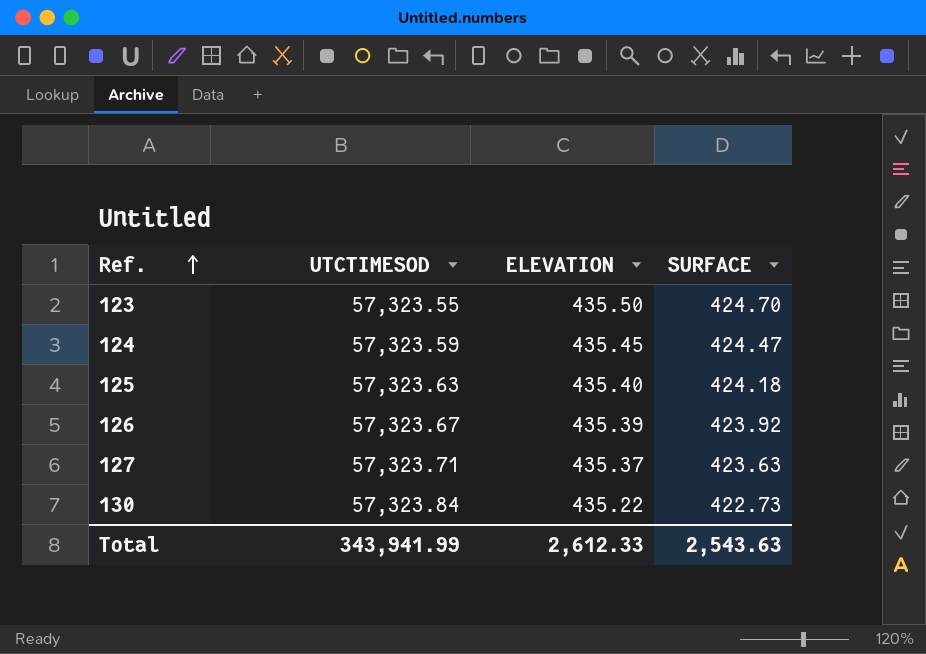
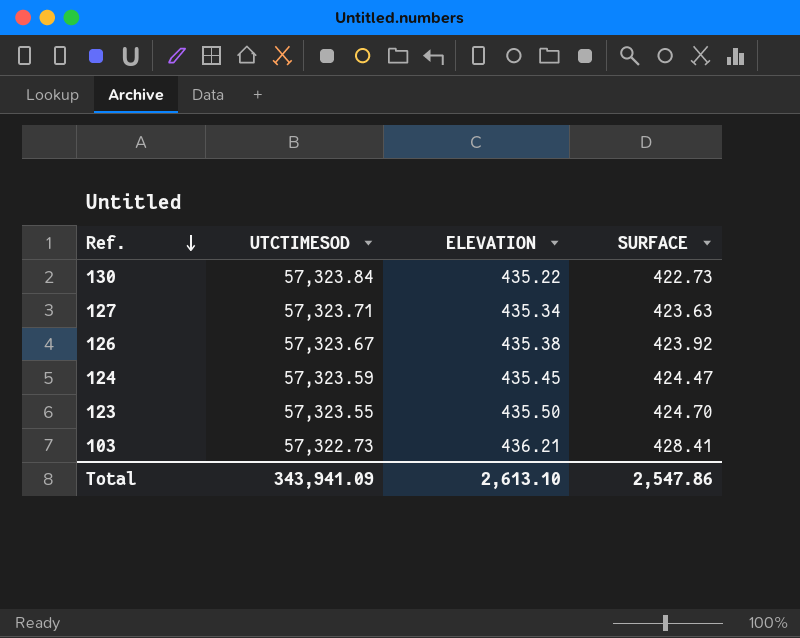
row order: Ref. ascending -> Ref. descending
row 125: 57,323.63 | 435.40 | 424.18 -> none
127 | ELEVATION: 435.37 -> 435.34
126 | ELEVATION: 435.39 -> 435.38
row 103: none -> 57,322.73 | 436.21 | 428.41
Total | UTCTIMESOD: 343,941.99 -> 343,941.09
Total | ELEVATION: 2,612.33 -> 2,613.10
Total | SURFACE: 2,543.63 -> 2,547.86

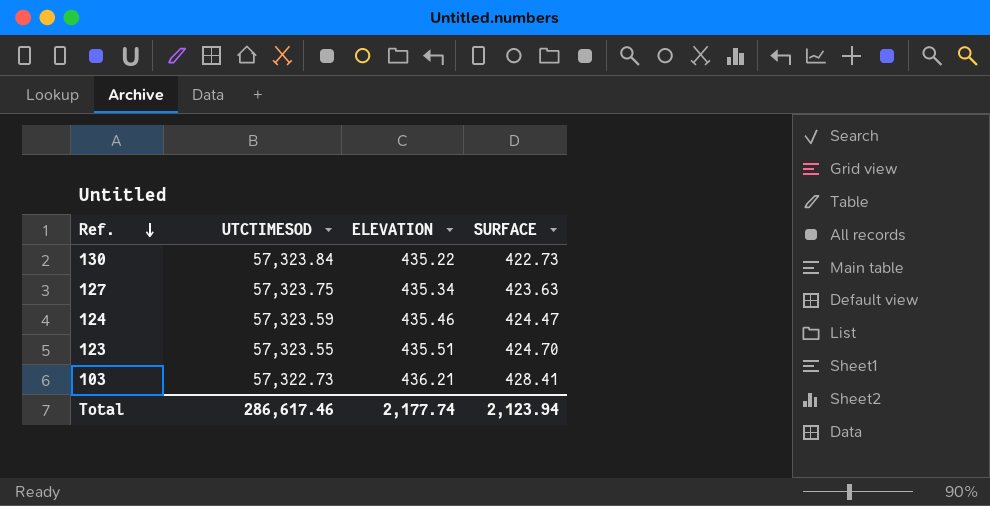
row 126: 57,323.67 | 435.38 | 423.92 -> none
127 | UTCTIMESOD: 57,323.71 -> 57,323.75
124 | ELEVATION: 435.45 -> 435.46
123 | ELEVATION: 435.50 -> 435.51
Total | UTCTIMESOD: 343,941.09 -> 286,617.46
Total | ELEVATION: 2,613.10 -> 2,177.74
Total | SURFACE: 2,547.86 -> 2,123.94

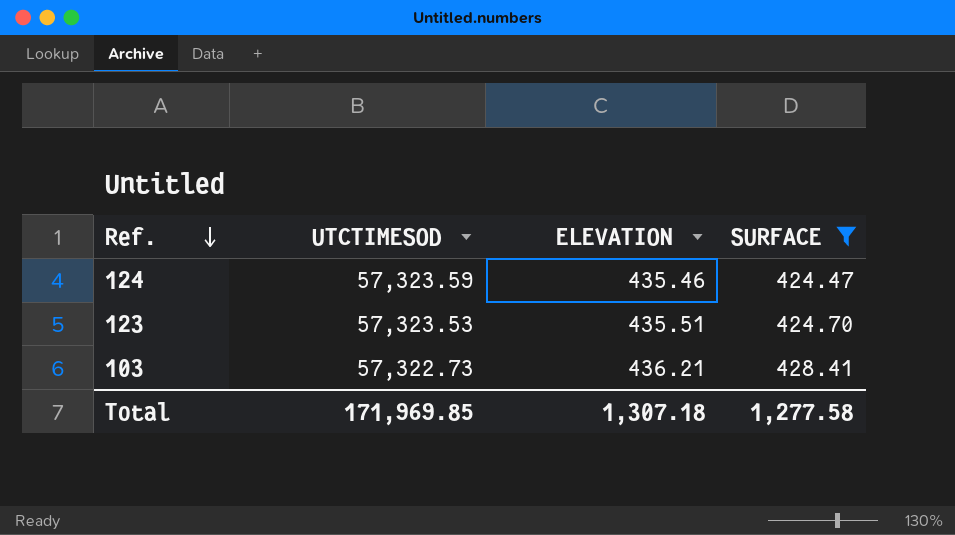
filter: none -> SURFACE >= 424.47
123 | UTCTIMESOD: 57,323.55 -> 57,323.53
Total | UTCTIMESOD: 286,617.46 -> 171,969.85
Total | ELEVATION: 2,177.74 -> 1,307.18
Total | SURFACE: 2,123.94 -> 1,277.58

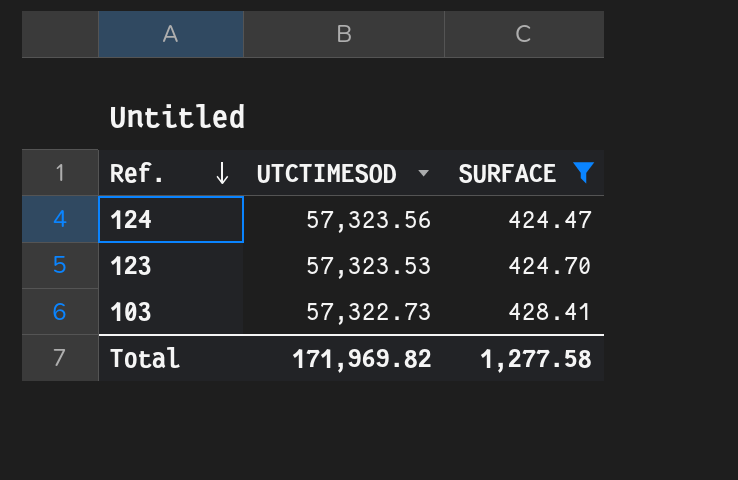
column ELEVATION | position: 3 -> none
124 | UTCTIMESOD: 57,323.59 -> 57,323.56
Total | UTCTIMESOD: 171,969.85 -> 171,969.82

